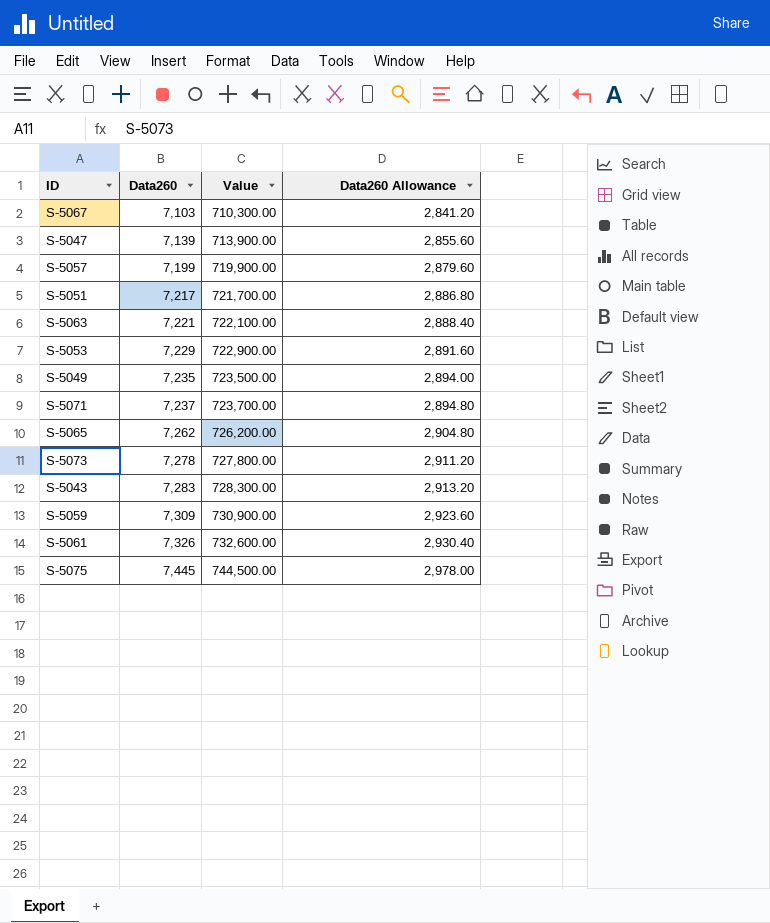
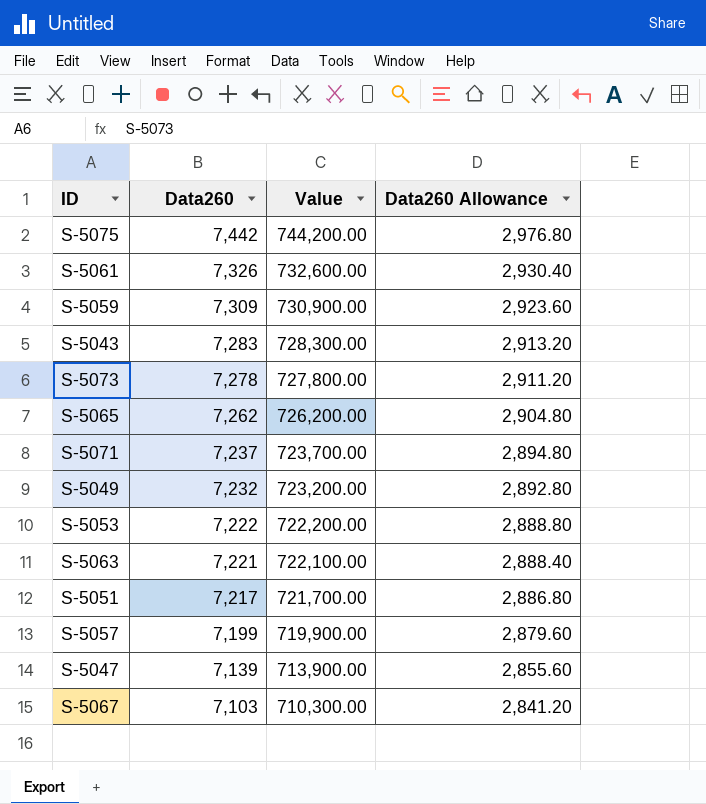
row order: Data260 ascending -> Data260 descending
S-5075 | Data260: 7,445 -> 7,442
S-5075 | Value: 744,500.00 -> 744,200.00
S-5075 | Data260 Allowance: 2,978.00 -> 2,976.80
S-5049 | Data260: 7,235 -> 7,232
S-5049 | Value: 723,500.00 -> 723,200.00
S-5049 | Data260 Allowance: 2,894.00 -> 2,892.80
S-5053 | Data260: 7,229 -> 7,222
S-5053 | Value: 722,900.00 -> 722,200.00
S-5053 | Data260 Allowance: 2,891.60 -> 2,888.80

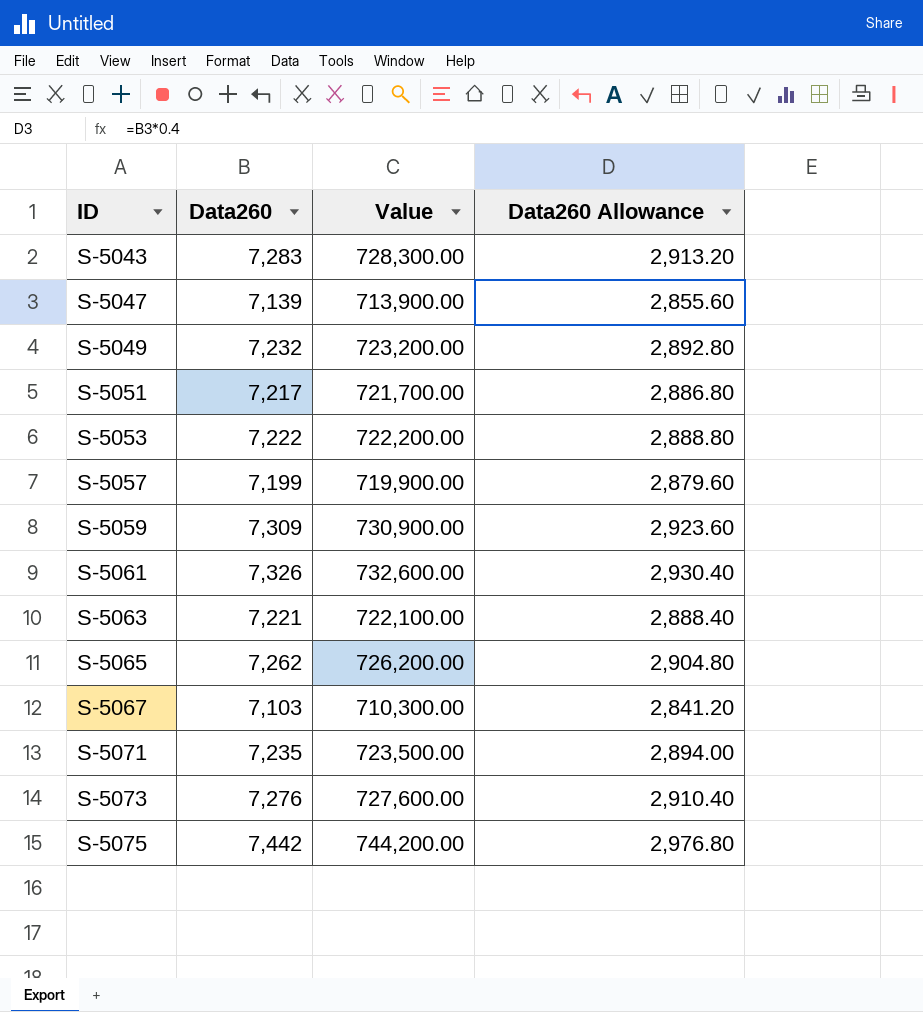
row order: Data260 descending -> ID ascending
S-5071 | Data260: 7,237 -> 7,235
S-5071 | Value: 723,700.00 -> 723,500.00
S-5071 | Data260 Allowance: 2,894.80 -> 2,894.00
S-5073 | Data260: 7,278 -> 7,276
S-5073 | Value: 727,800.00 -> 727,600.00
S-5073 | Data260 Allowance: 2,911.20 -> 2,910.40

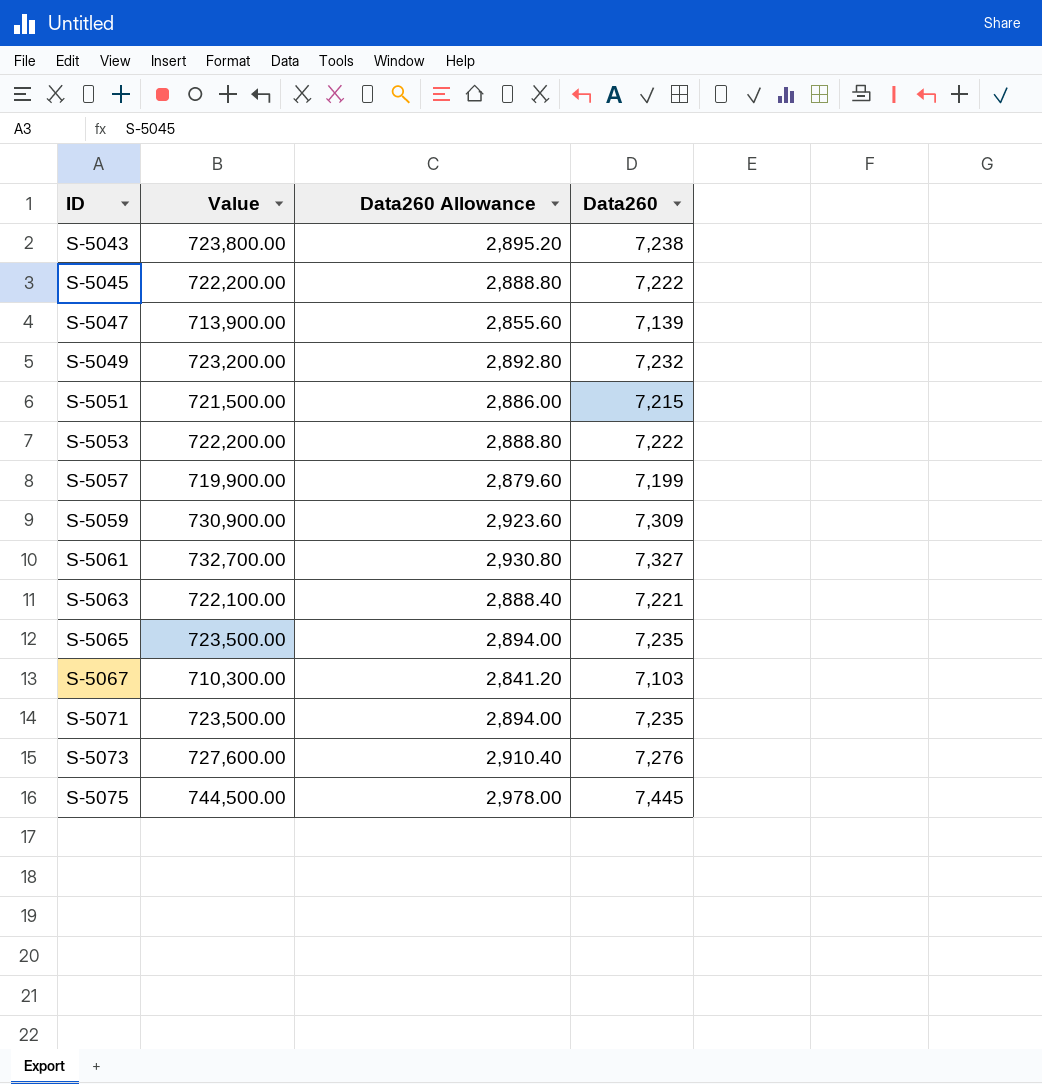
column Data260 | position: 2 -> 4
S-5043 | Value: 728,300.00 -> 723,800.00
S-5043 | Data260 Allowance: 2,913.20 -> 2,895.20
S-5043 | Data260: 7,283 -> 7,238
row S-5045: none -> 722,200.00 | 2,888.80 | 7,222
S-5051 | Value: 721,700.00 -> 721,500.00
S-5051 | Data260 Allowance: 2,886.80 -> 2,886.00
S-5051 | Data260: 7,217 -> 7,215
S-5061 | Value: 732,600.00 -> 732,700.00
S-5061 | Data260 Allowance: 2,930.40 -> 2,930.80
S-5061 | Data260: 7,326 -> 7,327
S-5065 | Value: 726,200.00 -> 723,500.00
S-5065 | Data260 Allowance: 2,904.80 -> 2,894.00
S-5065 | Data260: 7,262 -> 7,235
S-5075 | Value: 744,200.00 -> 744,500.00
S-5075 | Data260 Allowance: 2,976.80 -> 2,978.00
S-5075 | Data260: 7,442 -> 7,445

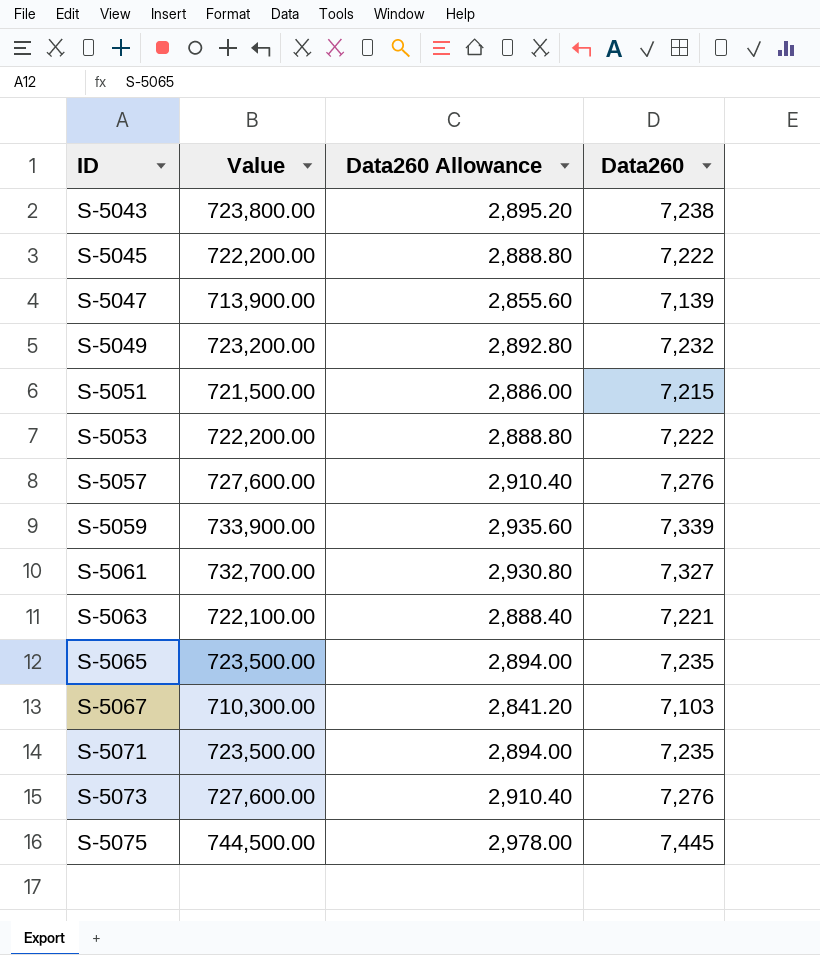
S-5057 | Value: 719,900.00 -> 727,600.00
S-5057 | Data260 Allowance: 2,879.60 -> 2,910.40
S-5057 | Data260: 7,199 -> 7,276
S-5059 | Value: 730,900.00 -> 733,900.00
S-5059 | Data260 Allowance: 2,923.60 -> 2,935.60
S-5059 | Data260: 7,309 -> 7,339

